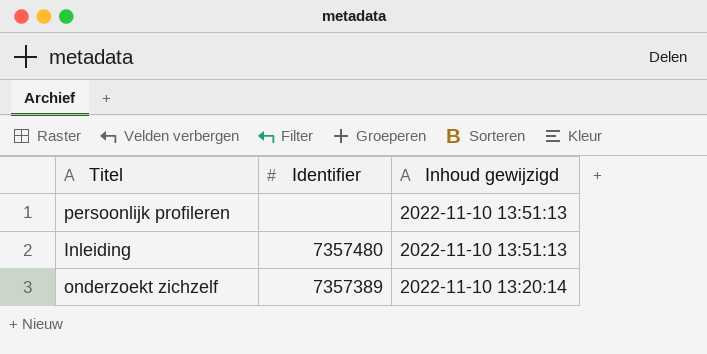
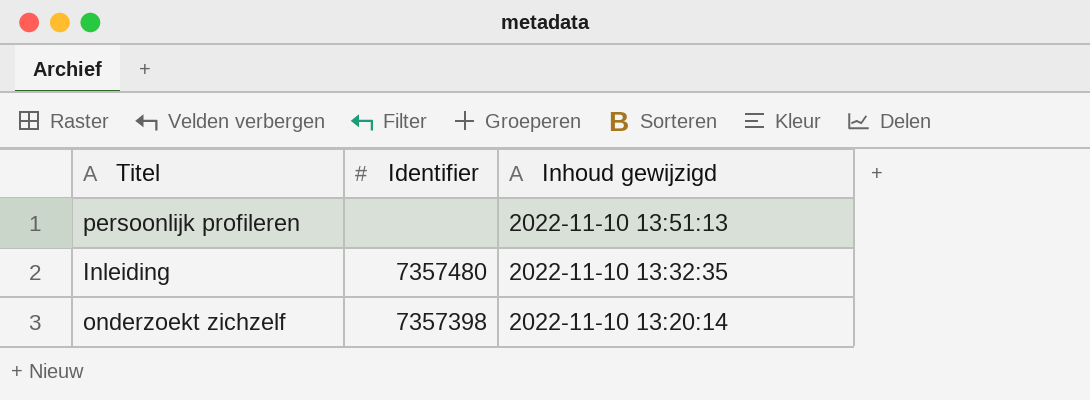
Inleiding | Inhoud gewijzigd: 2022-11-10 13:51:13 -> 2022-11-10 13:32:35
onderzoekt zichzelf | Identifier: 7357389 -> 7357398

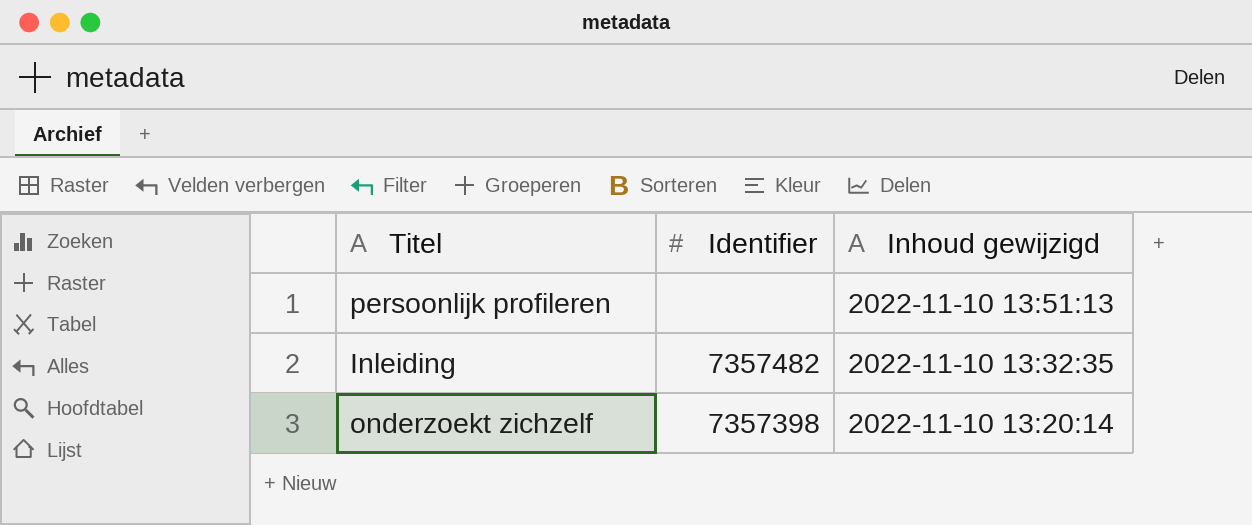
Inleiding | Identifier: 7357480 -> 7357482

